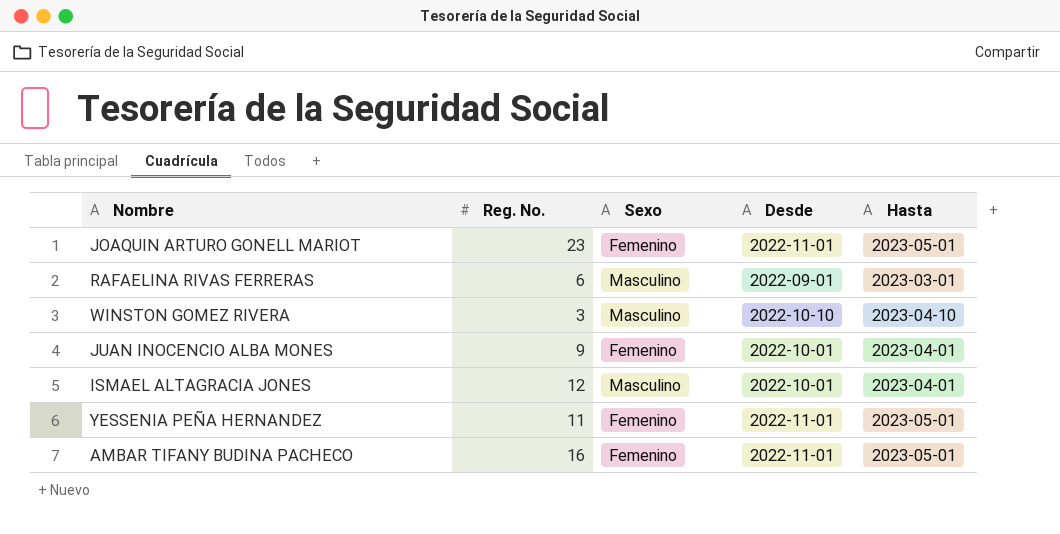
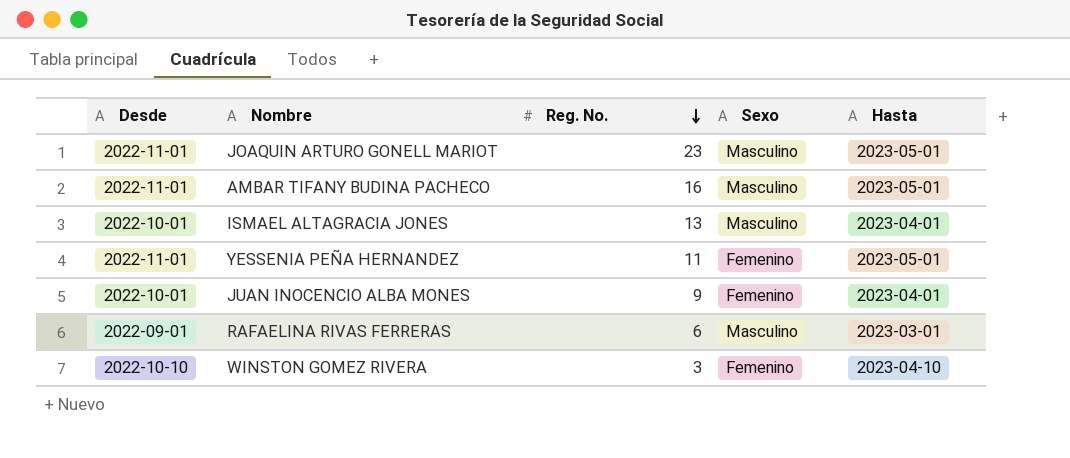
row order: none -> Reg. No. descending
column Desde | position: 4 -> 1
JOAQUIN ARTURO GONELL MARIOT | Sexo: Femenino -> Masculino
AMBAR TIFANY BUDINA PACHECO | Sexo: Femenino -> Masculino
ISMAEL ALTAGRACIA JONES | Reg. No.: 12 -> 13
WINSTON GOMEZ RIVERA | Sexo: Masculino -> Femenino

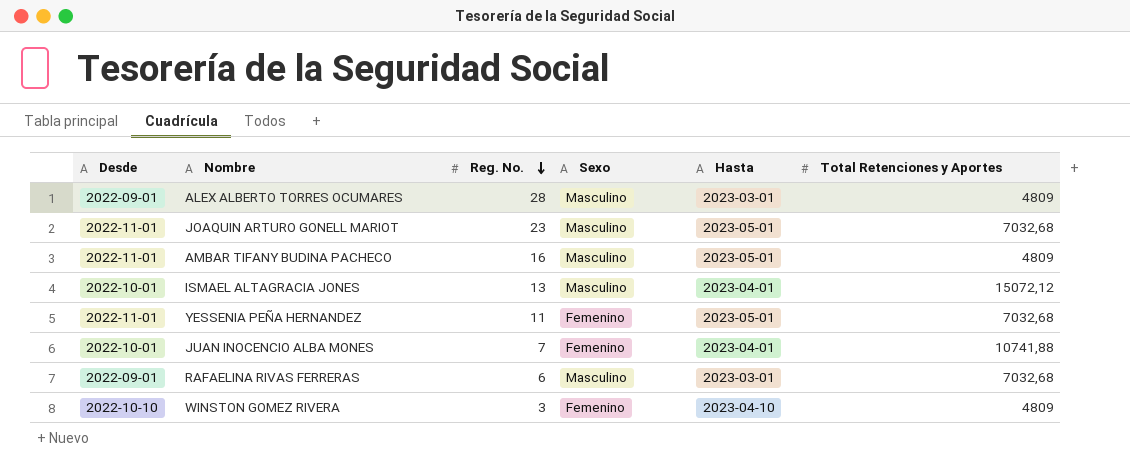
column Total Retenciones y Aportes | position: none -> 6
row ALEX ALBERTO TORRES OCUMARES: none -> 2022-09-01 | 28 | Masculino | 2023-03-01 | 4809
JUAN INOCENCIO ALBA MONES | Reg. No.: 9 -> 7

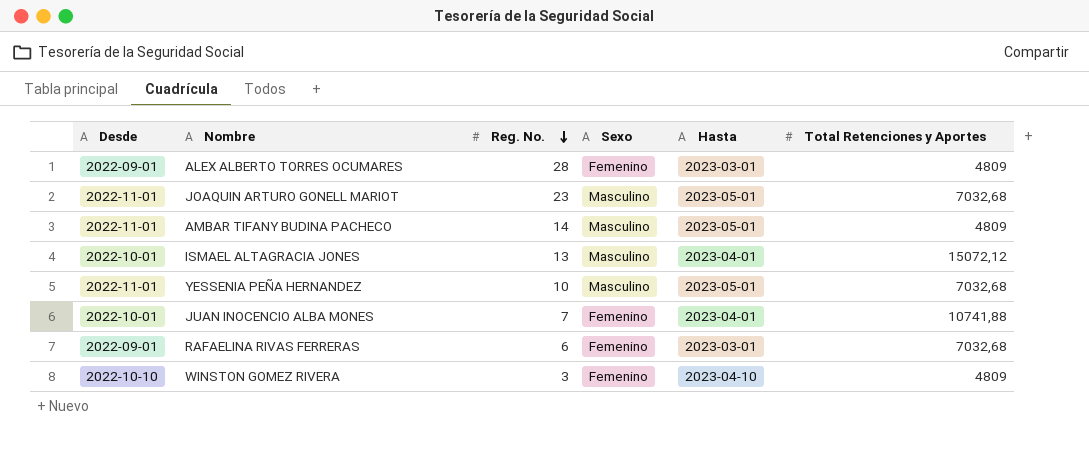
ALEX ALBERTO TORRES OCUMARES | Sexo: Masculino -> Femenino
AMBAR TIFANY BUDINA PACHECO | Reg. No.: 16 -> 14
YESSENIA PEÑA HERNANDEZ | Reg. No.: 11 -> 10
YESSENIA PEÑA HERNANDEZ | Sexo: Femenino -> Masculino
RAFAELINA RIVAS FERRERAS | Sexo: Masculino -> Femenino

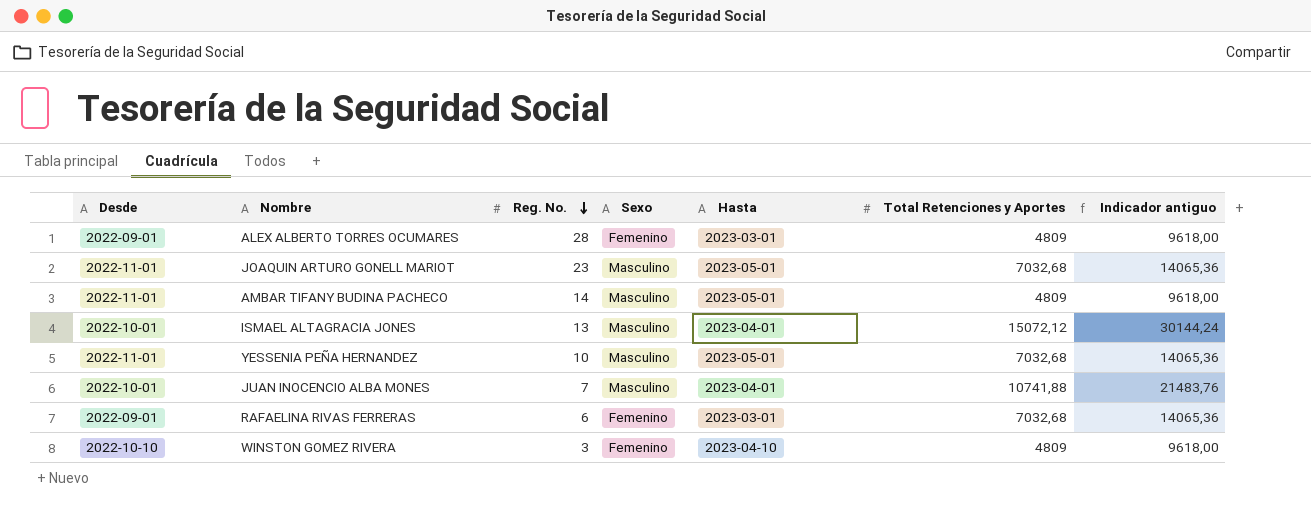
column Indicador antiguo | formula: none -> [Total Retenciones y Aportes] * 2
JUAN INOCENCIO ALBA MONES | Sexo: Femenino -> Masculino

